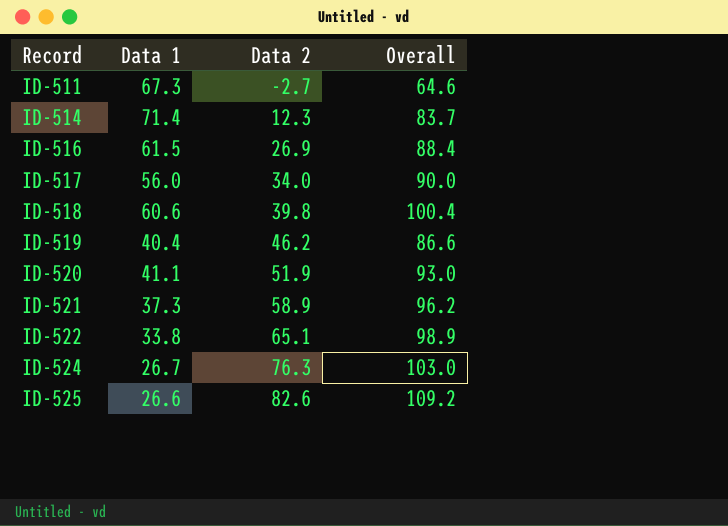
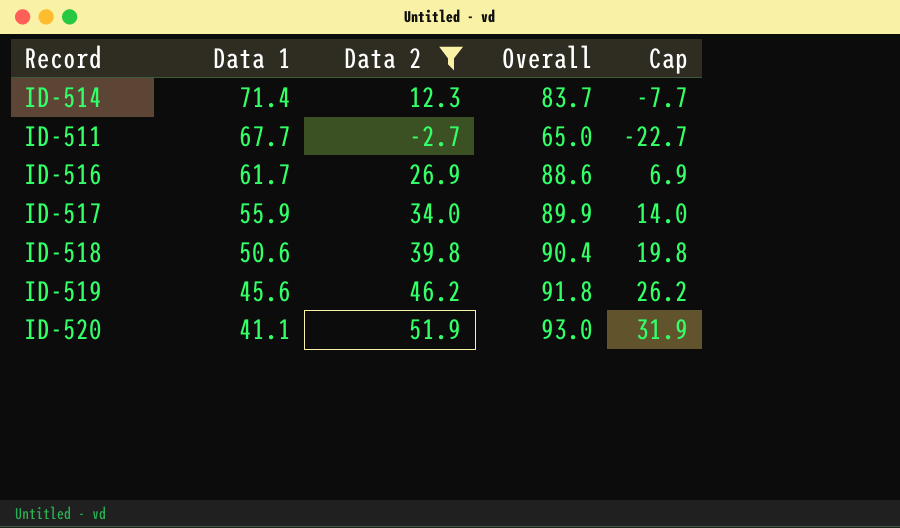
filter: none -> Data 2 <= 51.9
row order: Record ascending -> Data 1 descending
column Cap | formula: none -> [Data 2] - 20
ID-511 | Data 1: 67.3 -> 67.7
ID-511 | Overall: 64.6 -> 65.0
ID-516 | Data 1: 61.5 -> 61.7
ID-516 | Overall: 88.4 -> 88.6
ID-517 | Data 1: 56.0 -> 55.9
ID-517 | Overall: 90.0 -> 89.9
ID-518 | Data 1: 60.6 -> 50.6
ID-518 | Overall: 100.4 -> 90.4
ID-519 | Data 1: 40.4 -> 45.6
ID-519 | Overall: 86.6 -> 91.8

